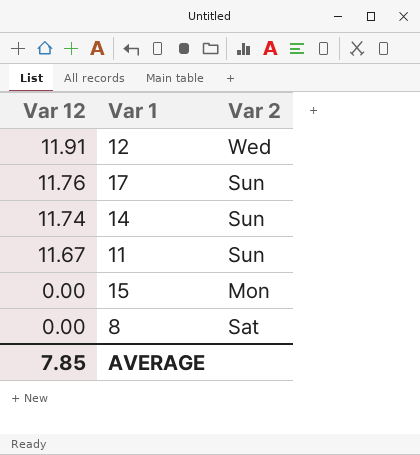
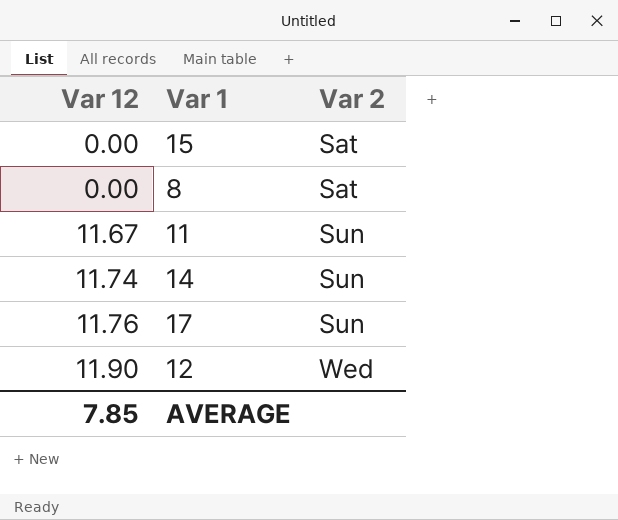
row order: Var 12 descending -> Var 12 ascending
15 | Var 2: Mon -> Sat
12 | Var 12: 11.91 -> 11.90

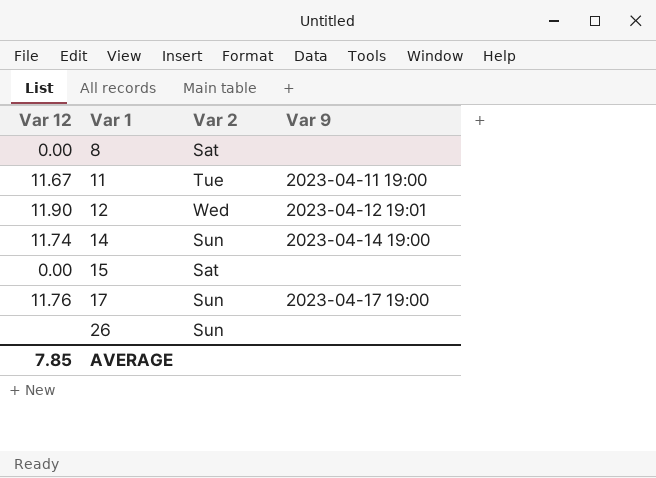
row order: Var 12 ascending -> Var 1 ascending
column Var 9 | position: none -> 4
11 | Var 2: Sun -> Tue
row 26: none -> none | Sun | none

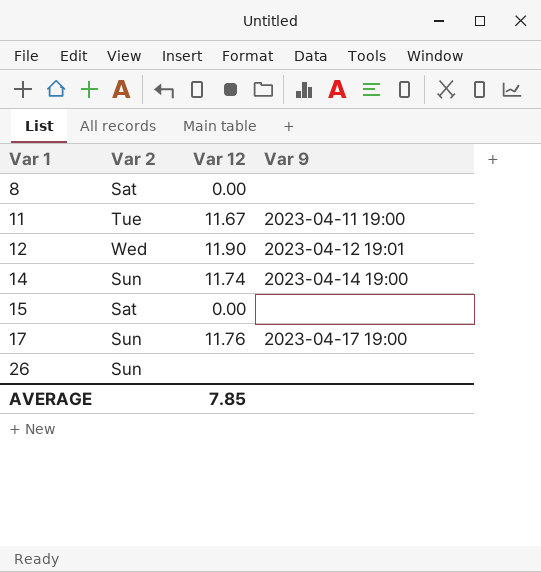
column Var 12 | position: 1 -> 3

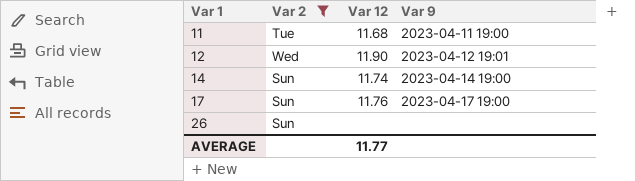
filter: none -> Var 2 != Sat
11 | Var 12: 11.67 -> 11.68
AVERAGE | Var 12: 7.85 -> 11.77

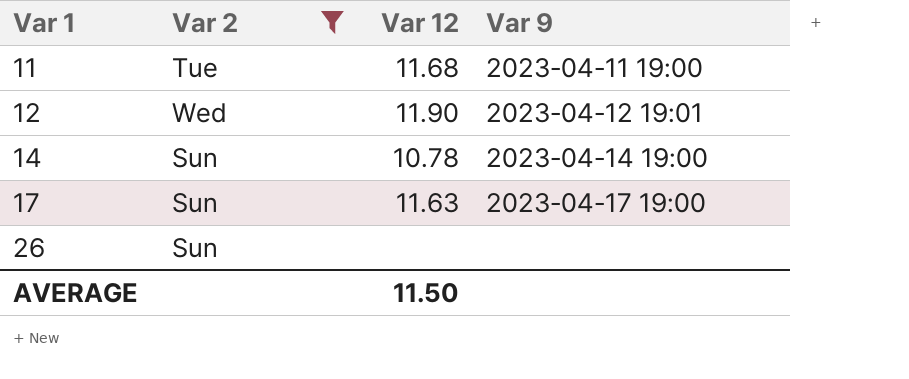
14 | Var 12: 11.74 -> 10.78
17 | Var 12: 11.76 -> 11.63
AVERAGE | Var 12: 11.77 -> 11.50

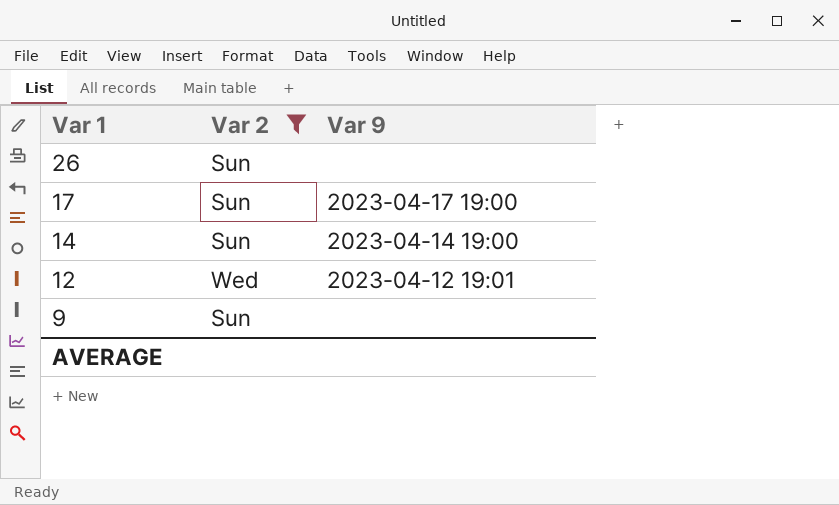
row order: Var 1 ascending -> Var 1 descending
column Var 12 | position: 3 -> none
row 11: Tue | 11.68 | 2023-04-11 19:00 -> none
row 9: none -> Sun | none

